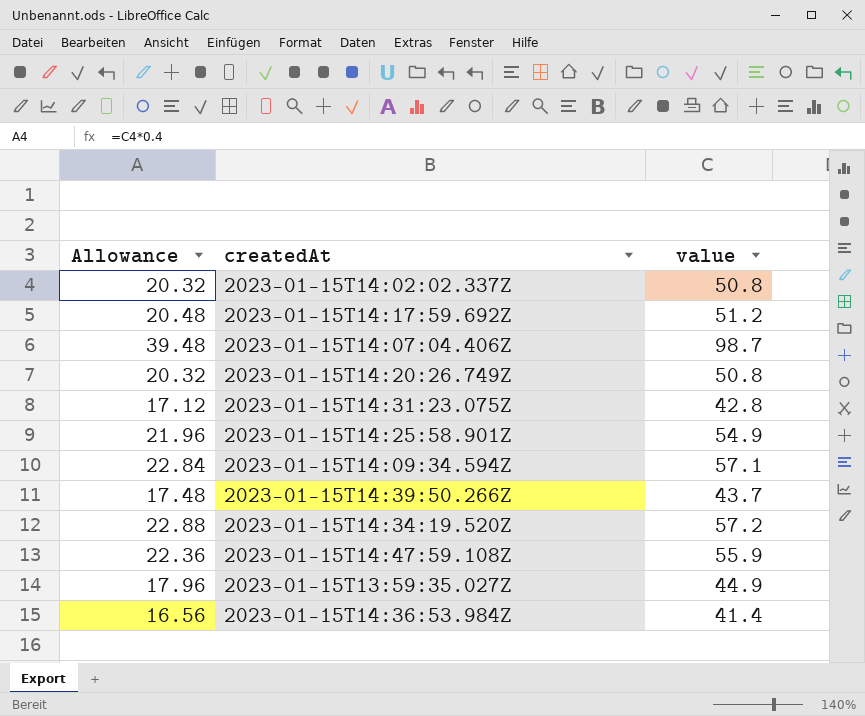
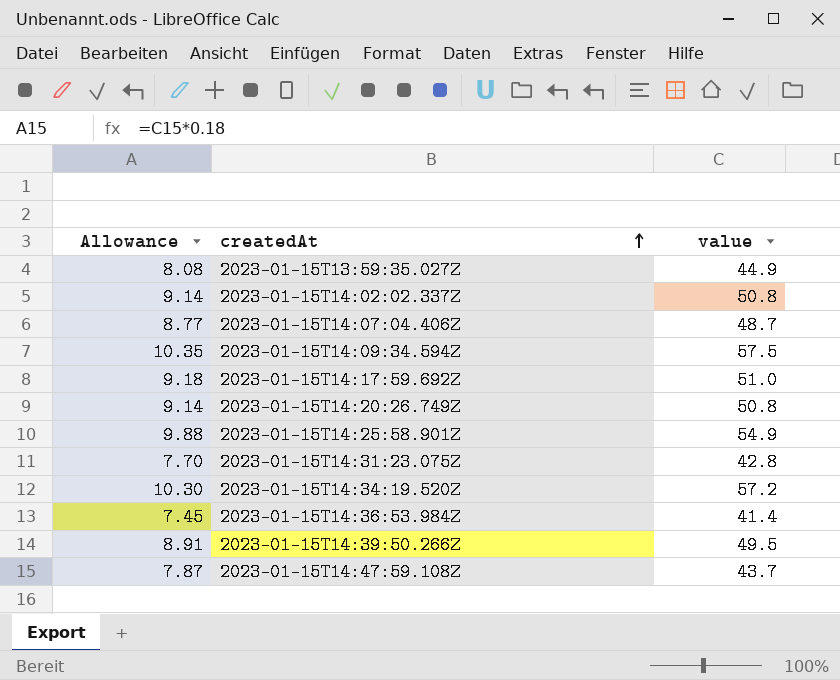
row order: none -> createdAt ascending
column Allowance | formula: [value] * 0.4 -> [value] * 0.18
2023-01-15T14:07:04.406Z | value: 98.7 -> 48.7
2023-01-15T14:09:34.594Z | value: 57.1 -> 57.5
2023-01-15T14:17:59.692Z | value: 51.2 -> 51.0
2023-01-15T14:39:50.266Z | value: 43.7 -> 49.5
2023-01-15T14:47:59.108Z | value: 55.9 -> 43.7

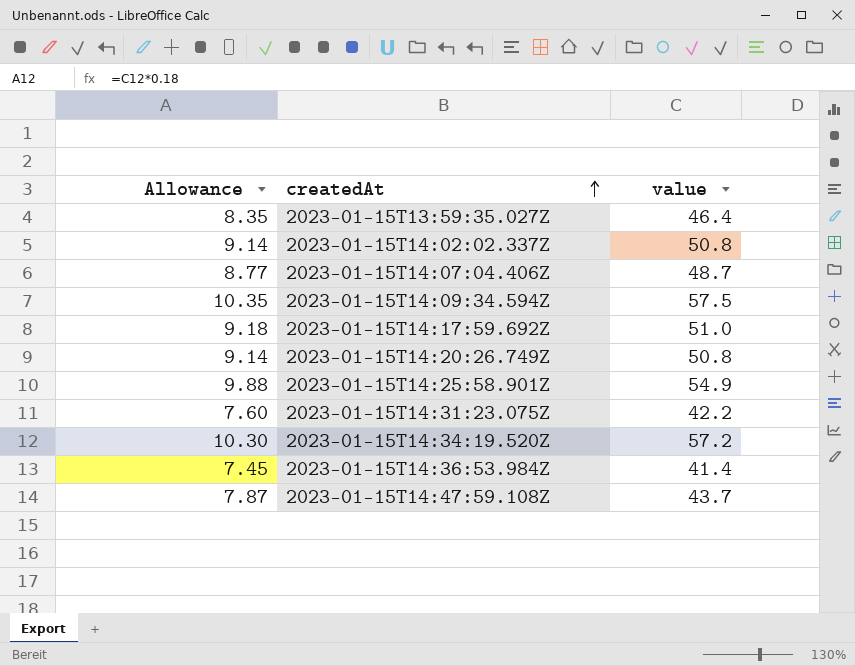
row 2023-01-15T14:39:50.266Z: 8.91 | 49.5 -> none
2023-01-15T13:59:35.027Z | Allowance: 8.08 -> 8.35
2023-01-15T13:59:35.027Z | value: 44.9 -> 46.4
2023-01-15T14:31:23.075Z | Allowance: 7.70 -> 7.60
2023-01-15T14:31:23.075Z | value: 42.8 -> 42.2

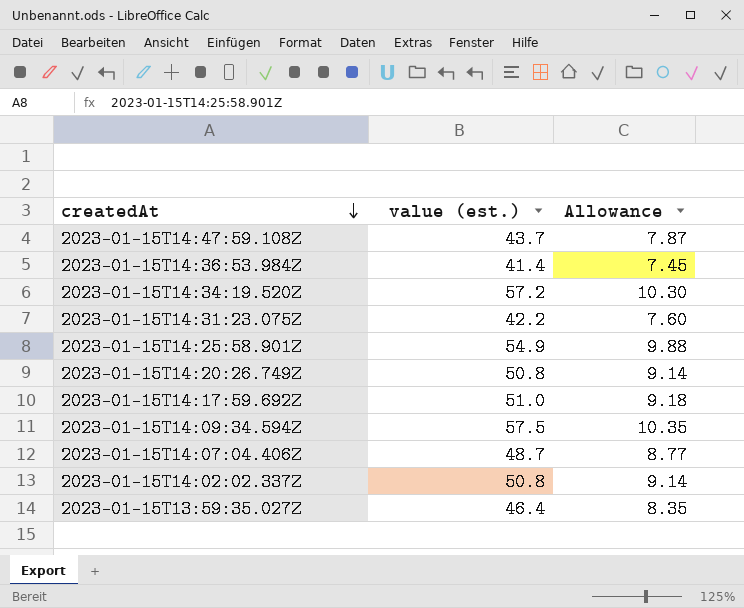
row order: createdAt ascending -> createdAt descending
column name: value -> value (est.)
column Allowance | position: 1 -> 3

